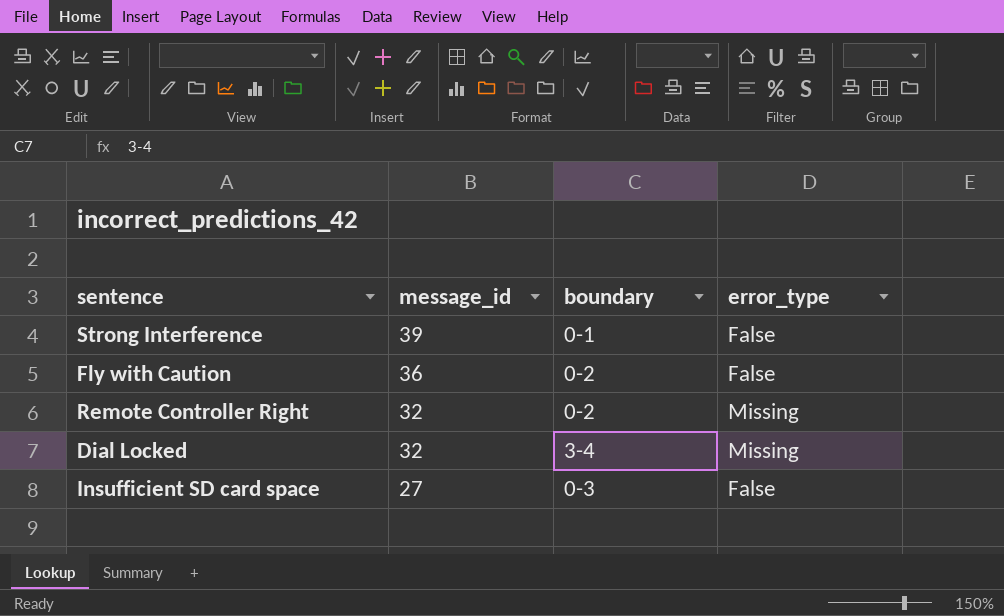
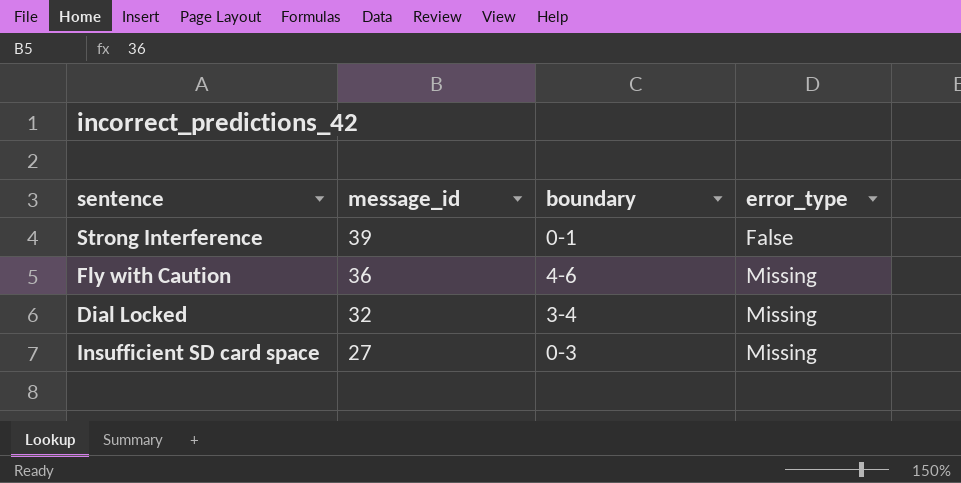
row Remote Controller Right: 32 | 0-2 | Missing -> none
Fly with Caution | boundary: 0-2 -> 4-6
Fly with Caution | error_type: False -> Missing
Insufficient SD card space | error_type: False -> Missing

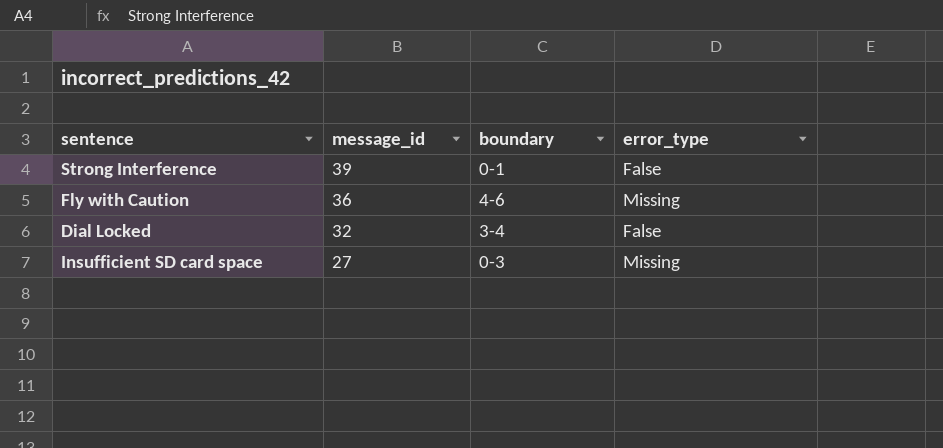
Dial Locked | error_type: Missing -> False

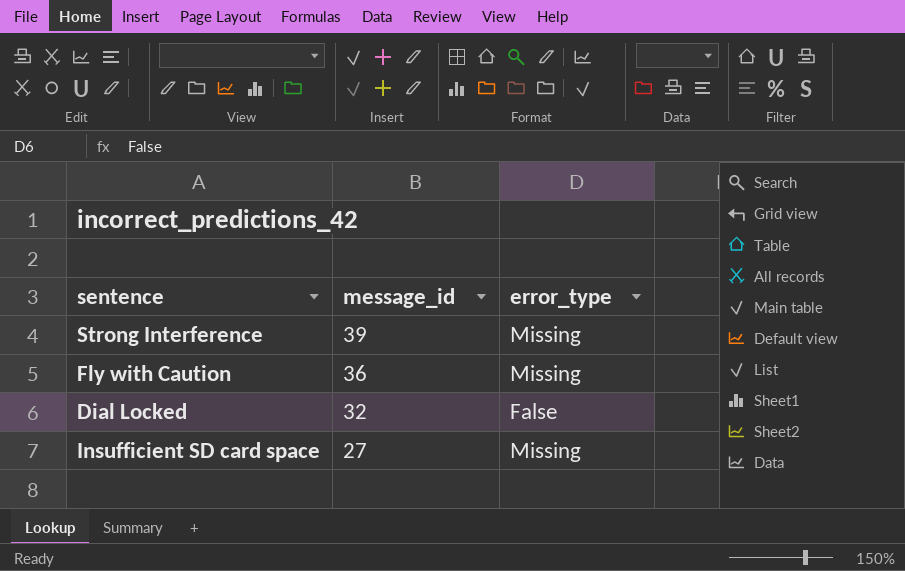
column boundary | position: 3 -> none
Strong Interference | error_type: False -> Missing

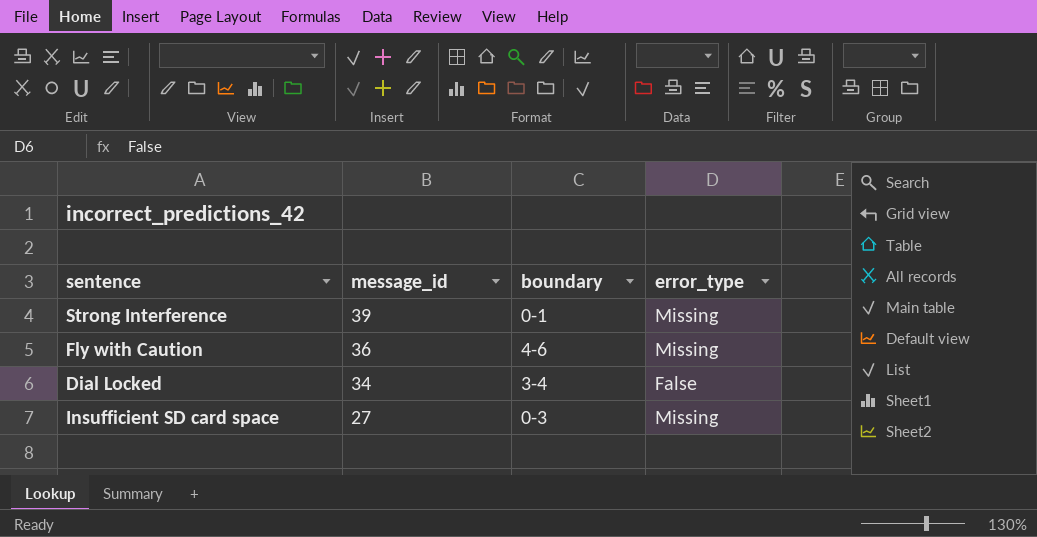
column boundary | position: none -> 3
Dial Locked | message_id: 32 -> 34

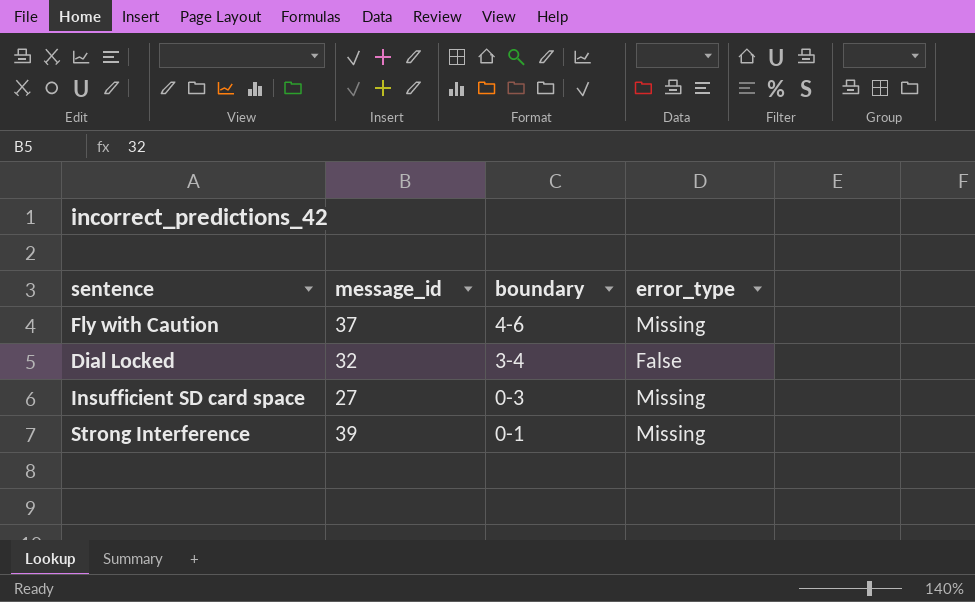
row order: message_id descending -> boundary descending
Fly with Caution | message_id: 36 -> 37
Dial Locked | message_id: 34 -> 32

